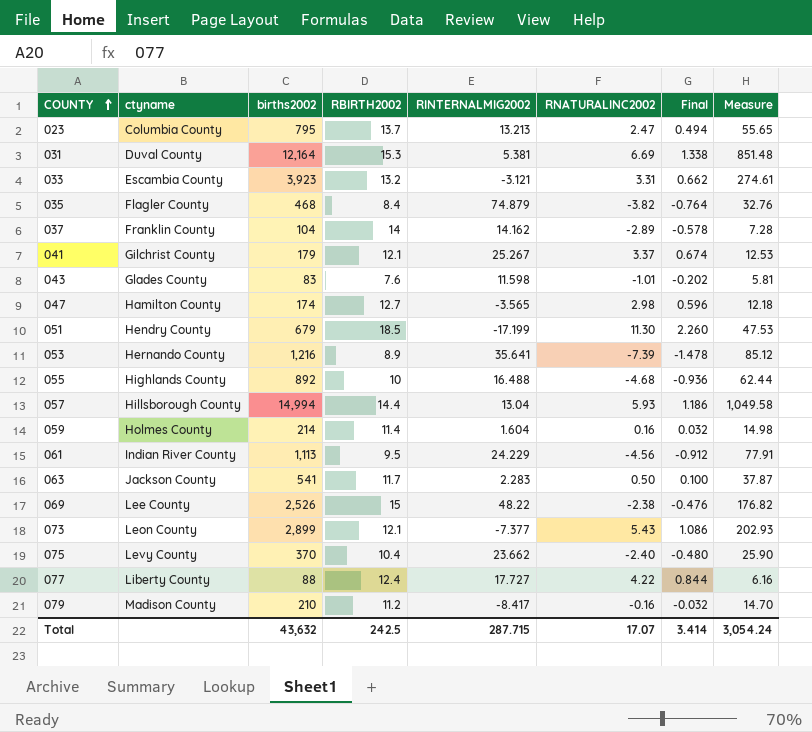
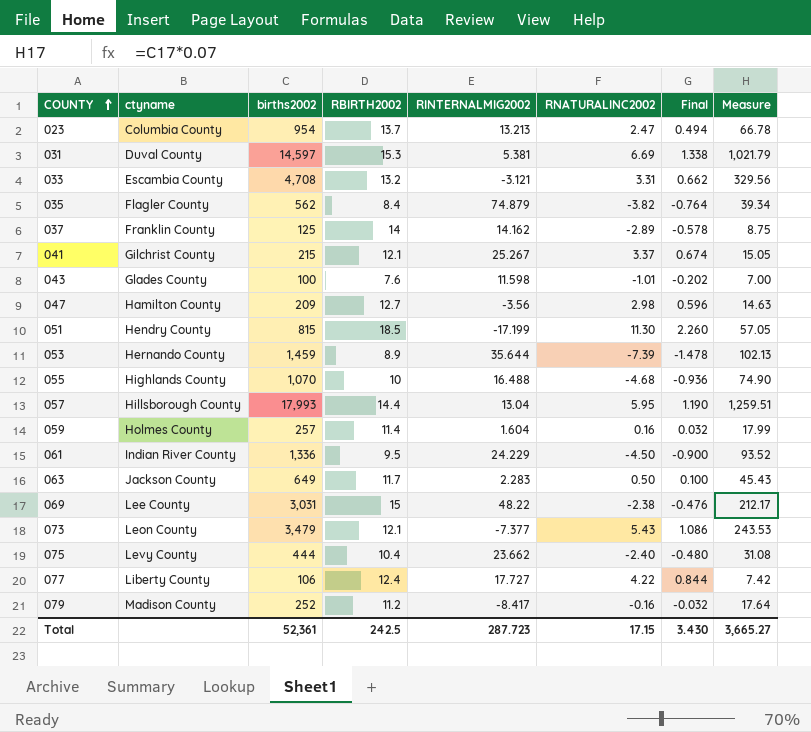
023 | births2002: 795 -> 954
023 | Measure: 55.65 -> 66.78
031 | births2002: 12,164 -> 14,597
031 | Measure: 851.48 -> 1,021.79
033 | births2002: 3,923 -> 4,708
033 | Measure: 274.61 -> 329.56
035 | births2002: 468 -> 562
035 | Measure: 32.76 -> 39.34
037 | births2002: 104 -> 125
037 | Measure: 7.28 -> 8.75
041 | births2002: 179 -> 215
041 | Measure: 12.53 -> 15.05
043 | births2002: 83 -> 100
043 | Measure: 5.81 -> 7.00
047 | births2002: 174 -> 209
047 | RINTERNALMIG2002: -3.565 -> -3.56
047 | Measure: 12.18 -> 14.63
051 | births2002: 679 -> 815
051 | Measure: 47.53 -> 57.05
053 | births2002: 1,216 -> 1,459
053 | RINTERNALMIG2002: 35.641 -> 35.644
053 | Measure: 85.12 -> 102.13
055 | births2002: 892 -> 1,070
055 | Measure: 62.44 -> 74.90
057 | births2002: 14,994 -> 17,993
057 | RNATURALINC2002: 5.93 -> 5.95
057 | Final: 1.186 -> 1.190
057 | Measure: 1,049.58 -> 1,259.51
059 | births2002: 214 -> 257
059 | Measure: 14.98 -> 17.99
061 | births2002: 1,113 -> 1,336
061 | RNATURALINC2002: -4.56 -> -4.50
061 | Final: -0.912 -> -0.900
061 | Measure: 77.91 -> 93.52
063 | births2002: 541 -> 649
063 | Measure: 37.87 -> 45.43
069 | births2002: 2,526 -> 3,031
069 | Measure: 176.82 -> 212.17
073 | births2002: 2,899 -> 3,479
073 | Measure: 202.93 -> 243.53
075 | births2002: 370 -> 444
075 | Measure: 25.90 -> 31.08
077 | births2002: 88 -> 106
077 | Measure: 6.16 -> 7.42
079 | births2002: 210 -> 252
079 | Measure: 14.70 -> 17.64
Total | births2002: 43,632 -> 52,361
Total | RINTERNALMIG2002: 287.715 -> 287.723
Total | RNATURALINC2002: 17.07 -> 17.15
Total | Final: 3.414 -> 3.430
Total | Measure: 3,054.24 -> 3,665.27

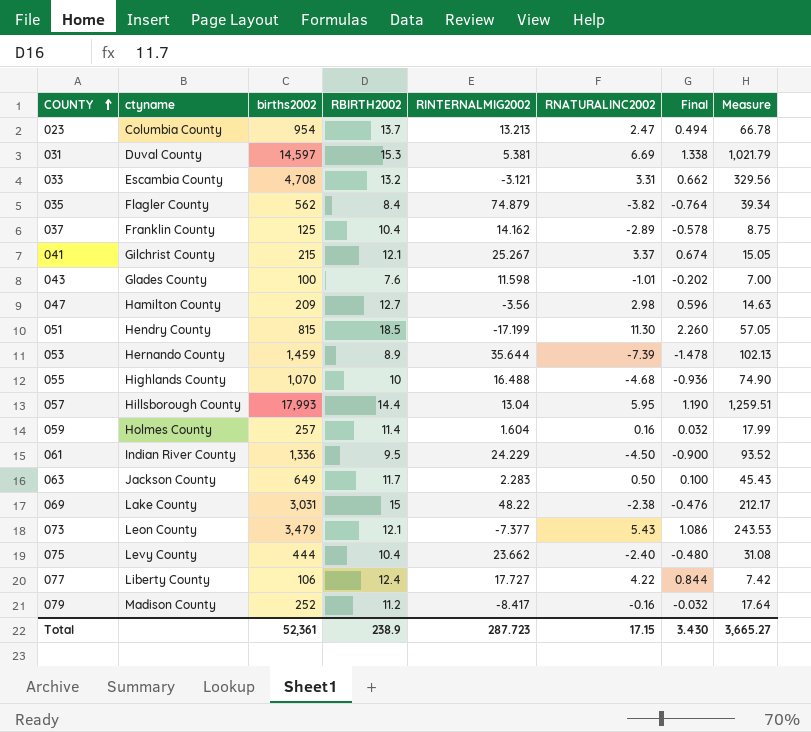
037 | RBIRTH2002: 14 -> 10.4
069 | ctyname: Lee County -> Lake County
Total | RBIRTH2002: 242.5 -> 238.9

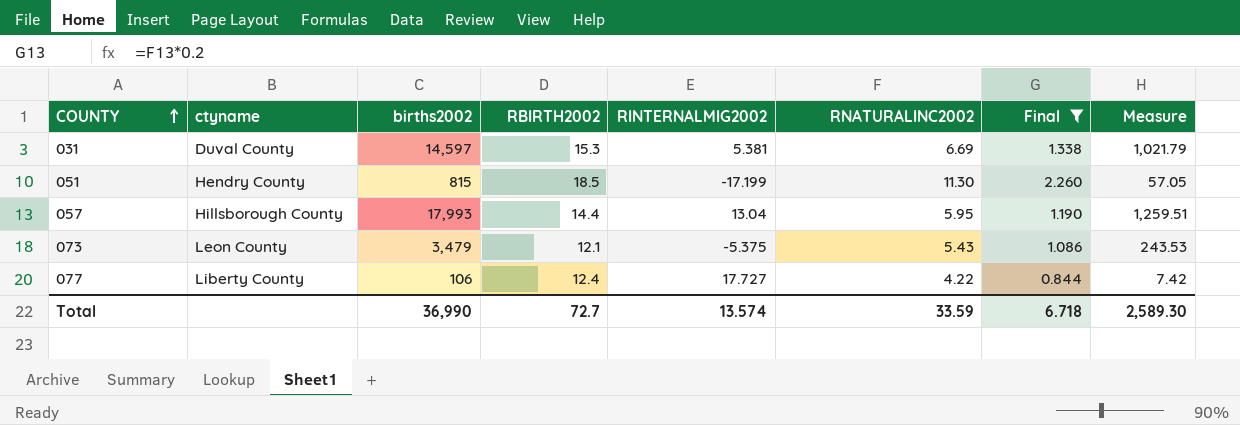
filter: none -> Final >= 0.844
073 | RINTERNALMIG2002: -7.377 -> -5.375
Total | births2002: 52,361 -> 36,990
Total | RBIRTH2002: 238.9 -> 72.7
Total | RINTERNALMIG2002: 287.723 -> 13.574
Total | RNATURALINC2002: 17.15 -> 33.59
Total | Final: 3.430 -> 6.718
Total | Measure: 3,665.27 -> 2,589.30

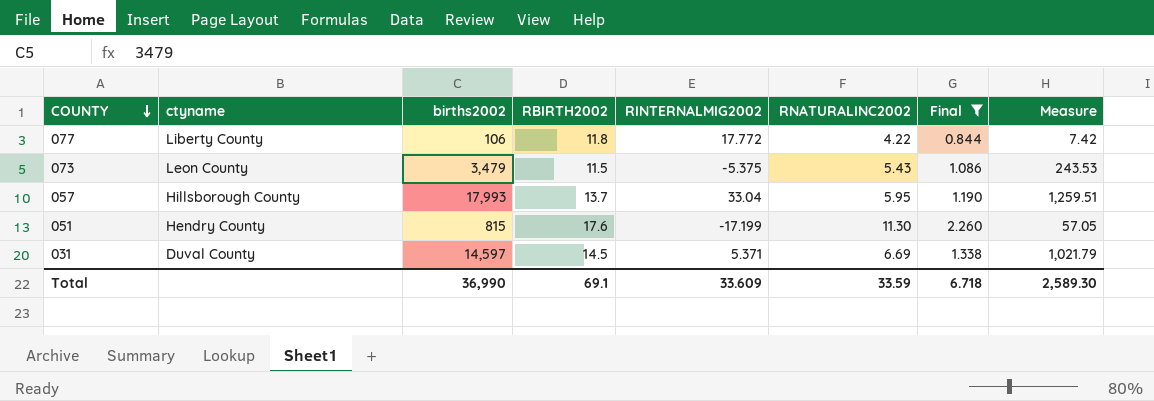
row order: COUNTY ascending -> COUNTY descending
077 | RBIRTH2002: 12.4 -> 11.8
077 | RINTERNALMIG2002: 17.727 -> 17.772
073 | RBIRTH2002: 12.1 -> 11.5
057 | RBIRTH2002: 14.4 -> 13.7
057 | RINTERNALMIG2002: 13.04 -> 33.04
051 | RBIRTH2002: 18.5 -> 17.6
031 | RBIRTH2002: 15.3 -> 14.5
031 | RINTERNALMIG2002: 5.381 -> 5.371
Total | RBIRTH2002: 72.7 -> 69.1
Total | RINTERNALMIG2002: 13.574 -> 33.609

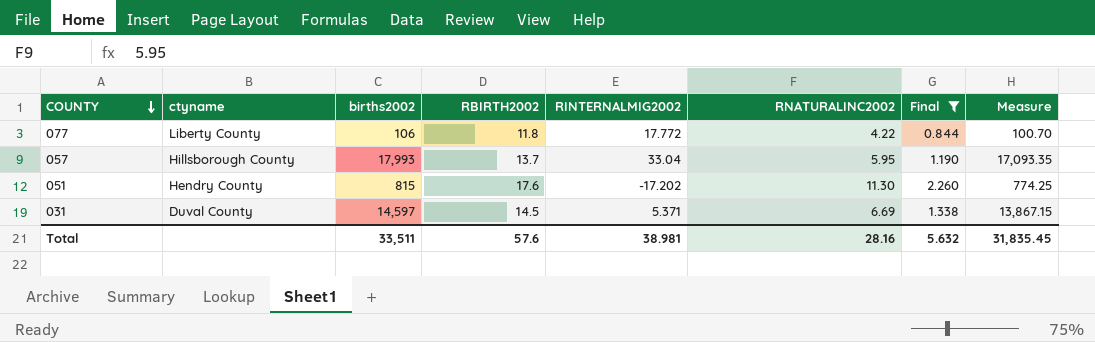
column Measure | formula: [births2002] * 0.07 -> [births2002] * 0.95
row 073: Leon County | 3,479 | 11.5 | -5.375 | 5.43 | 1.086 | 243.53 -> none
051 | RINTERNALMIG2002: -17.199 -> -17.202
Total | births2002: 36,990 -> 33,511
Total | RBIRTH2002: 69.1 -> 57.6
Total | RINTERNALMIG2002: 33.609 -> 38.981
Total | RNATURALINC2002: 33.59 -> 28.16
Total | Final: 6.718 -> 5.632
Total | Measure: 2,589.30 -> 31,835.45

